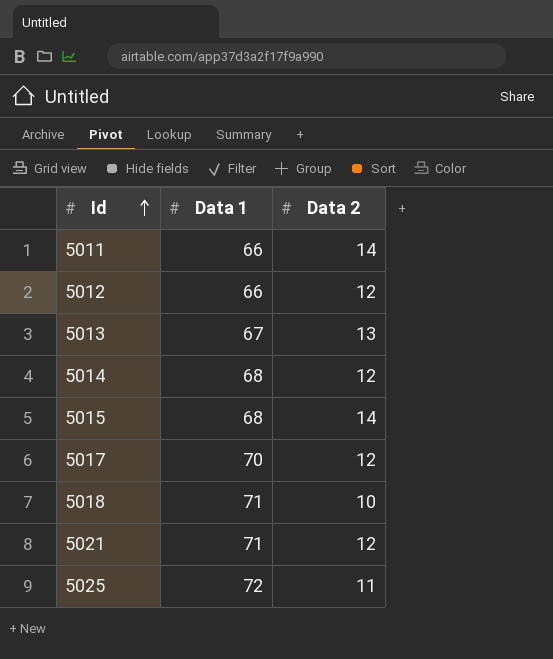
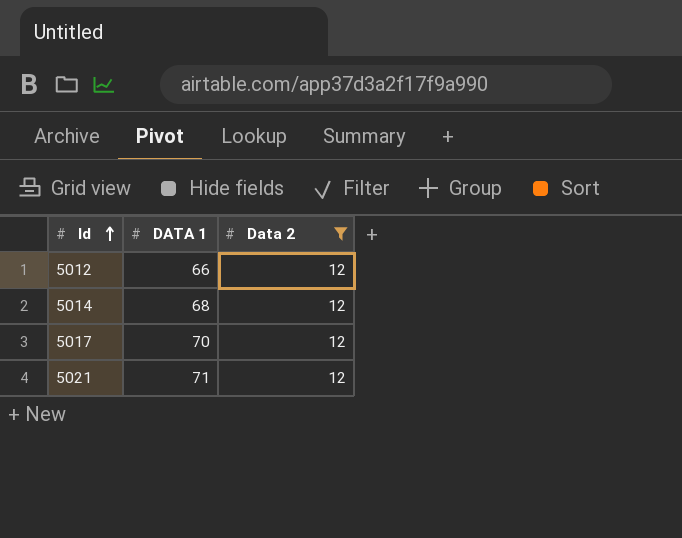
filter: none -> Data 2 = 12
column name: Data 1 -> DATA 1

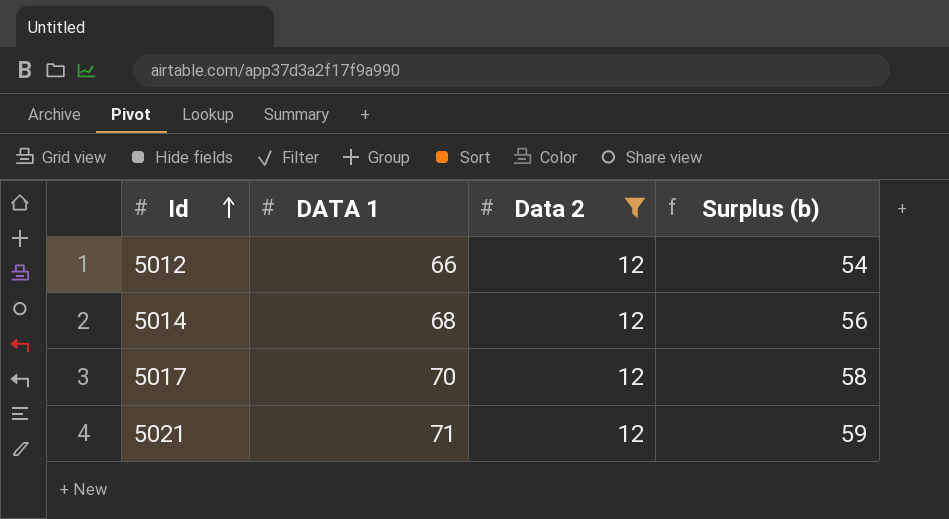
column Surplus (b) | formula: none -> [DATA 1] - [Data 2]

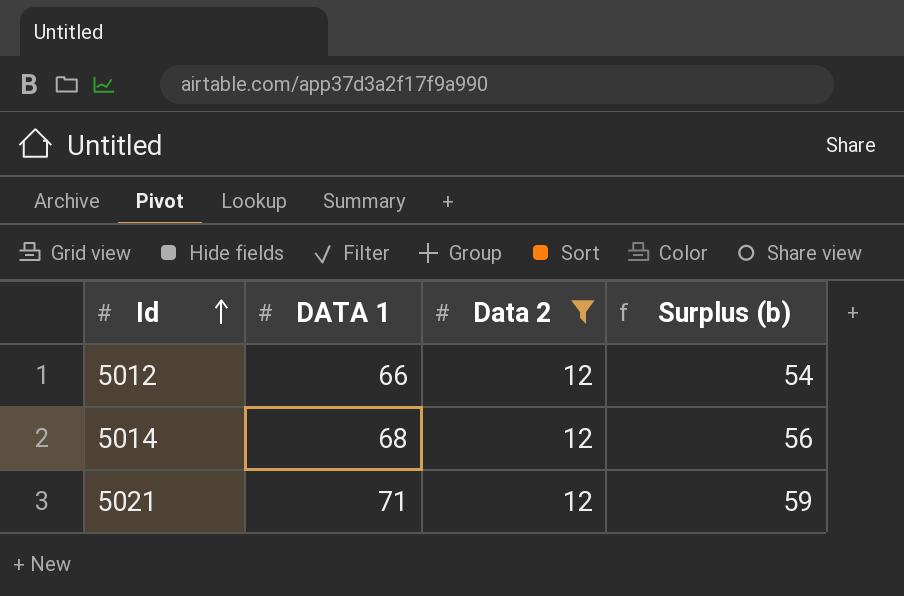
row 5017: 70 | 12 | 58 -> none

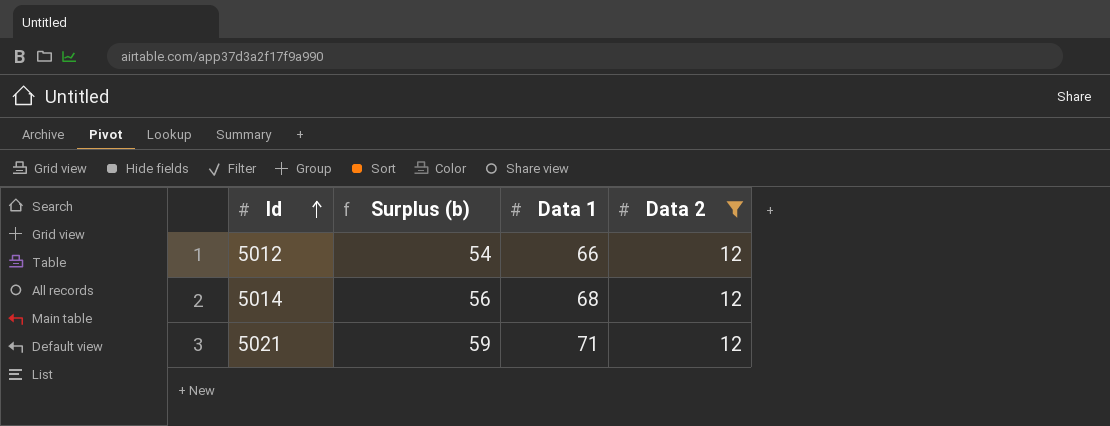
column Surplus (b) | position: 4 -> 2
column name: DATA 1 -> Data 1

